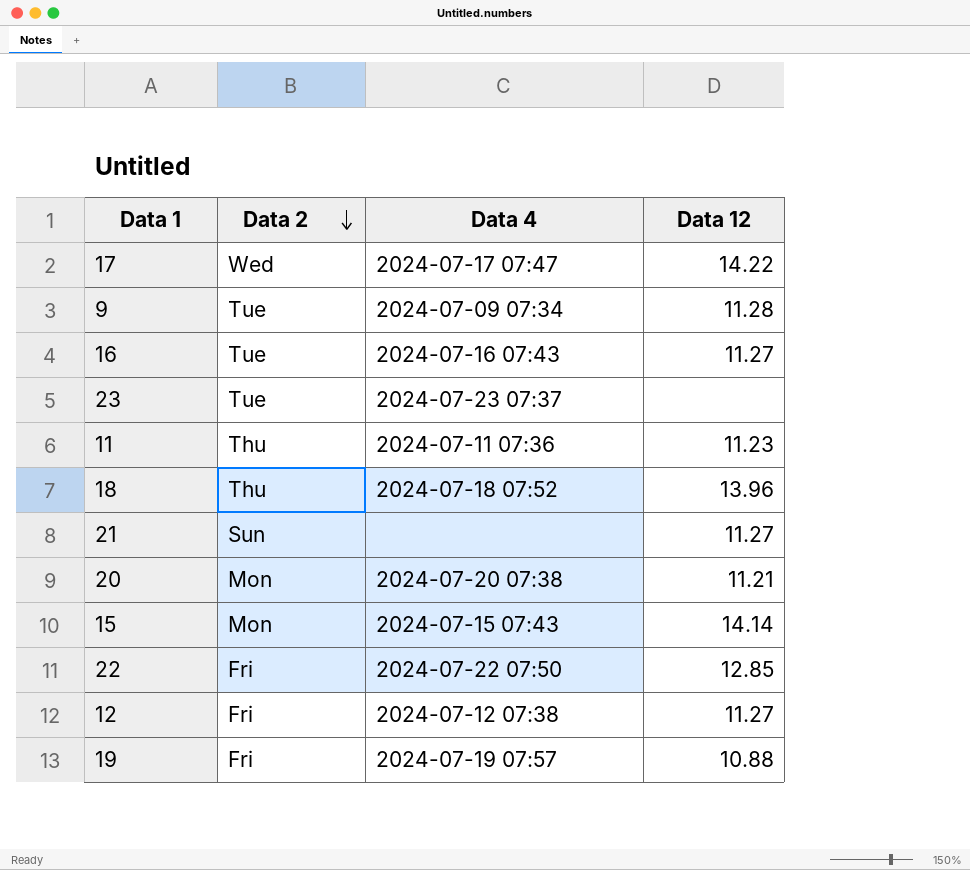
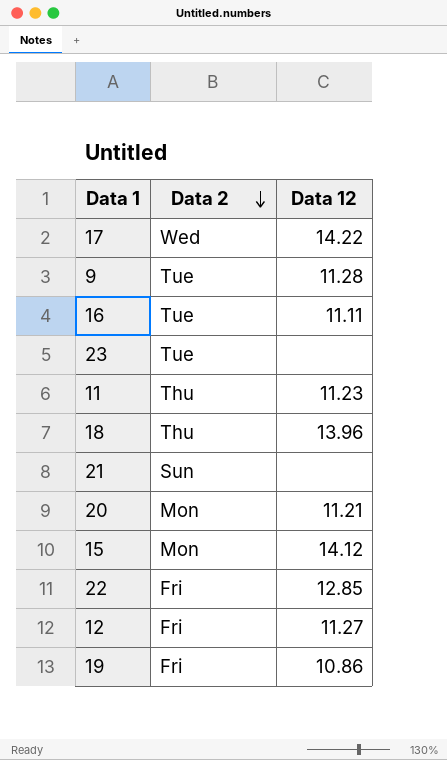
column Data 4 | position: 3 -> none
16 | Data 12: 11.27 -> 11.11
21 | Data 12: 11.27 -> none
15 | Data 12: 14.14 -> 14.12
19 | Data 12: 10.88 -> 10.86

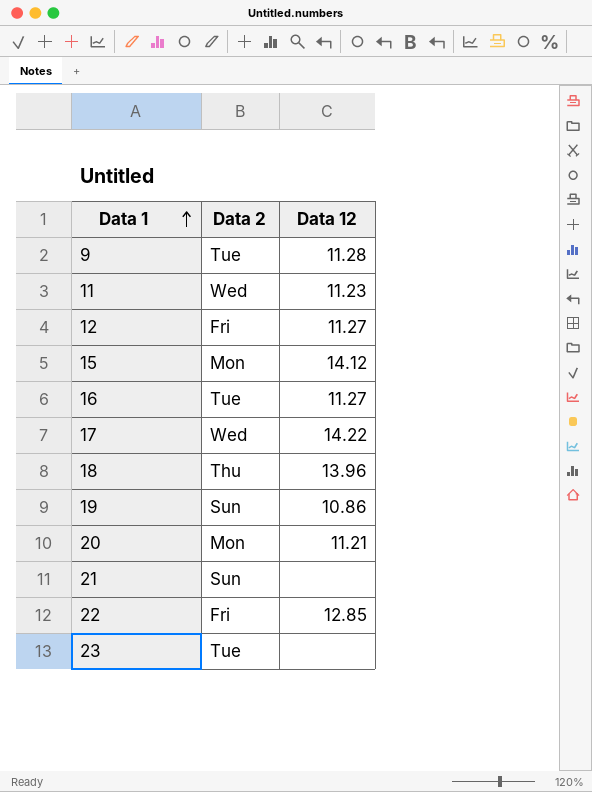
row order: Data 2 descending -> Data 1 ascending
11 | Data 2: Thu -> Wed
16 | Data 12: 11.11 -> 11.27
19 | Data 2: Fri -> Sun

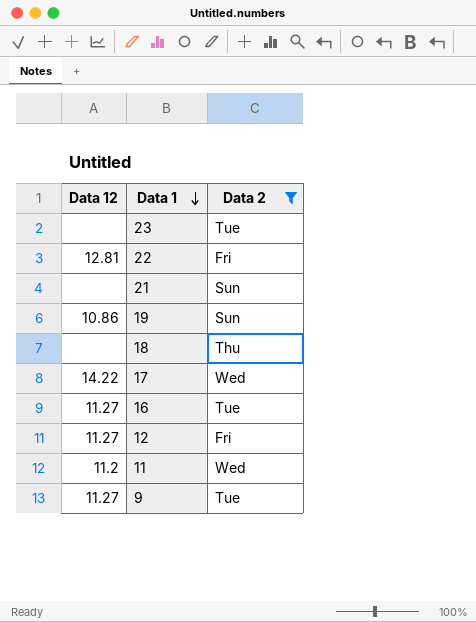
filter: none -> Data 2 != Mon
row order: Data 1 ascending -> Data 1 descending
column Data 12 | position: 3 -> 1
22 | Data 12: 12.85 -> 12.81
18 | Data 12: 13.96 -> none
11 | Data 12: 11.23 -> 11.2
9 | Data 12: 11.28 -> 11.27

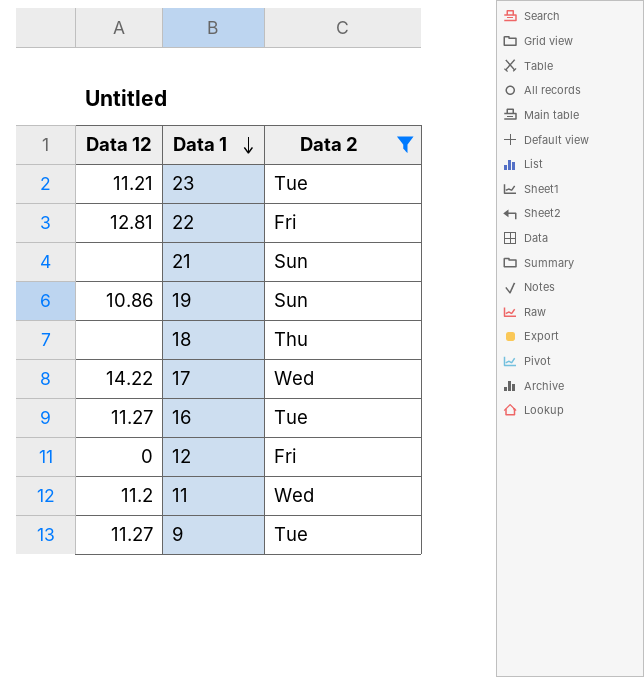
23 | Data 12: none -> 11.21
12 | Data 12: 11.27 -> 0

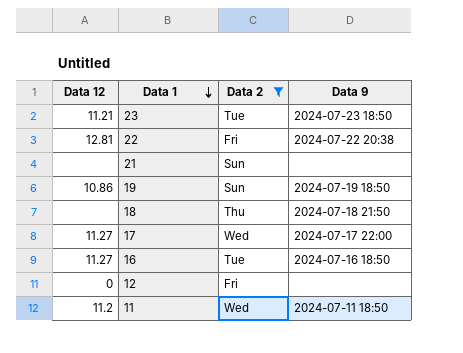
column Data 9 | position: none -> 4
row 9: 11.27 | Tue -> none
17 | Data 12: 14.22 -> 11.27

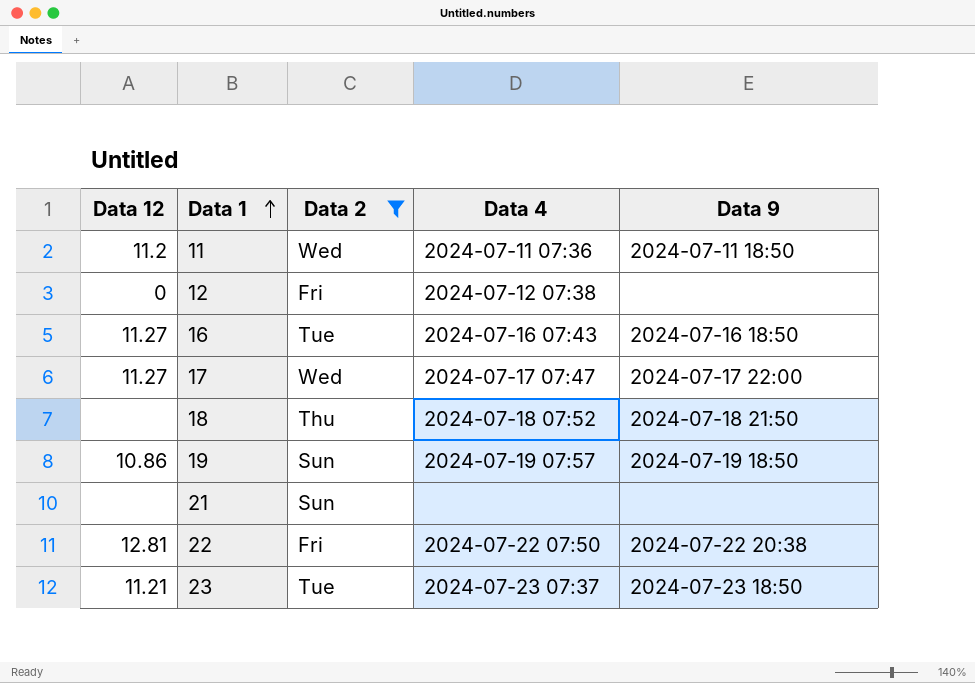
row order: Data 1 descending -> Data 1 ascending
column Data 4 | position: none -> 4

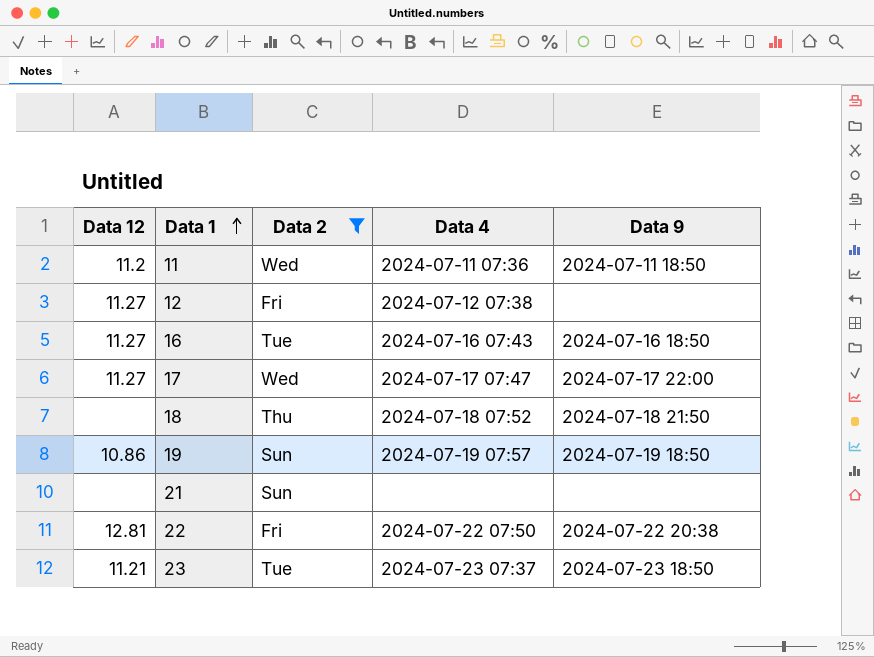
12 | Data 12: 0 -> 11.27

